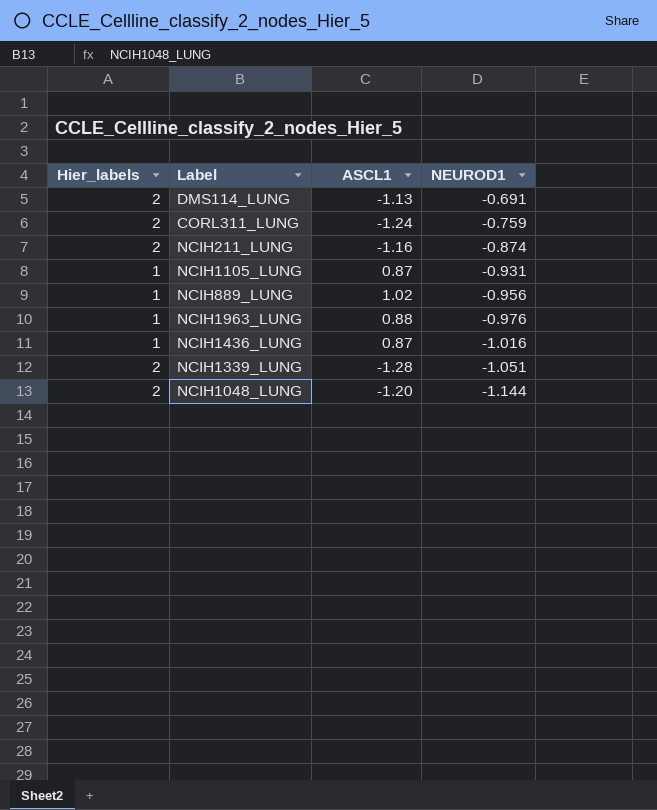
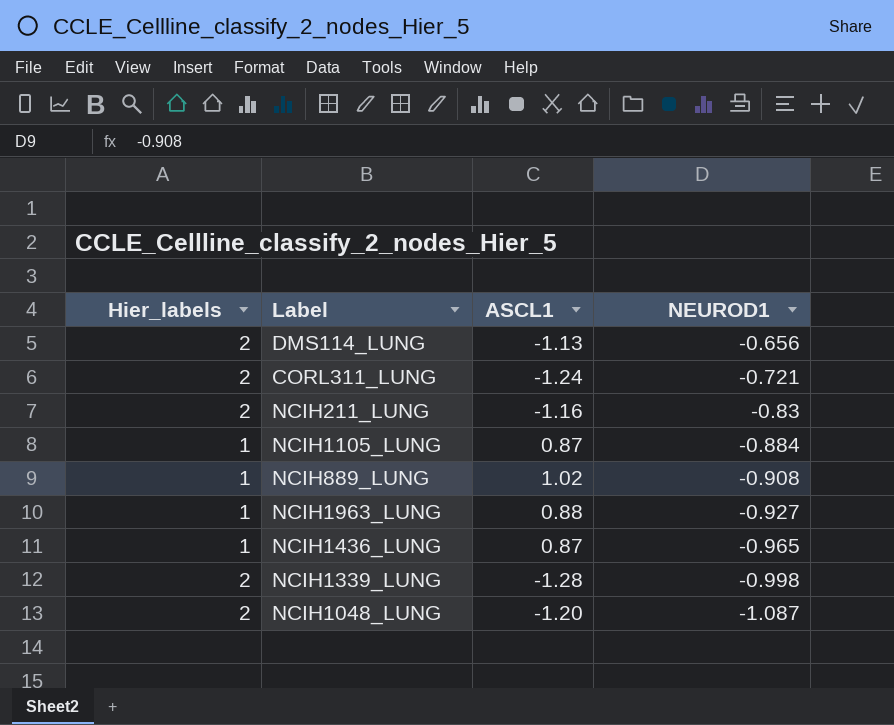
DMS114_LUNG | NEUROD1: -0.691 -> -0.656
CORL311_LUNG | NEUROD1: -0.759 -> -0.721
NCIH211_LUNG | NEUROD1: -0.874 -> -0.83
NCIH1105_LUNG | NEUROD1: -0.931 -> -0.884
NCIH889_LUNG | NEUROD1: -0.956 -> -0.908
NCIH1963_LUNG | NEUROD1: -0.976 -> -0.927
NCIH1436_LUNG | NEUROD1: -1.016 -> -0.965
NCIH1339_LUNG | NEUROD1: -1.051 -> -0.998
NCIH1048_LUNG | NEUROD1: -1.144 -> -1.087

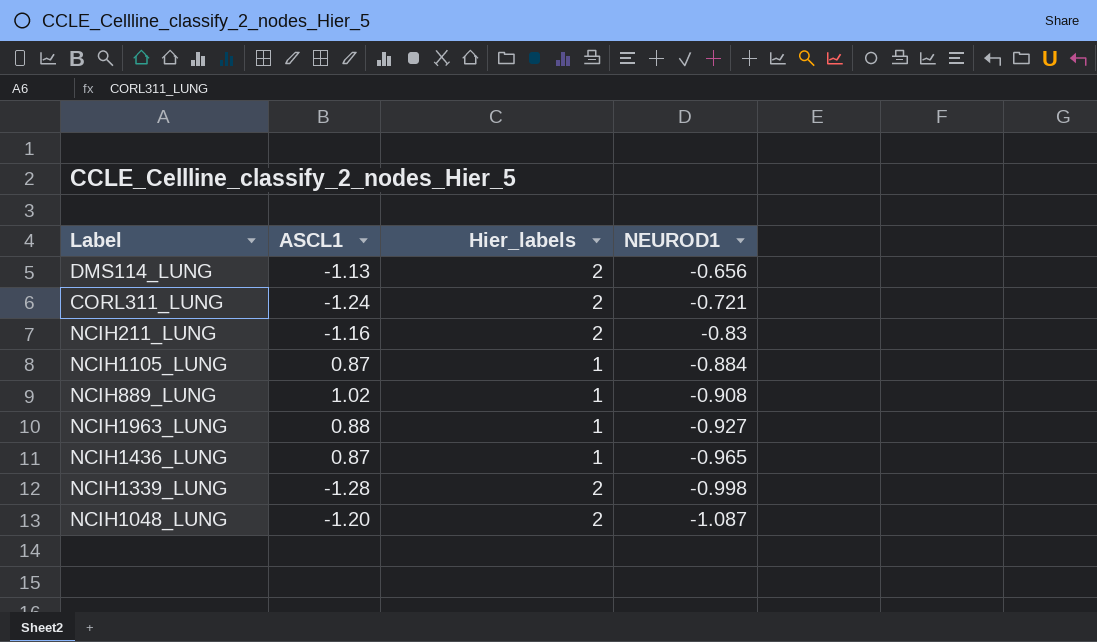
column Hier_labels | position: 1 -> 3

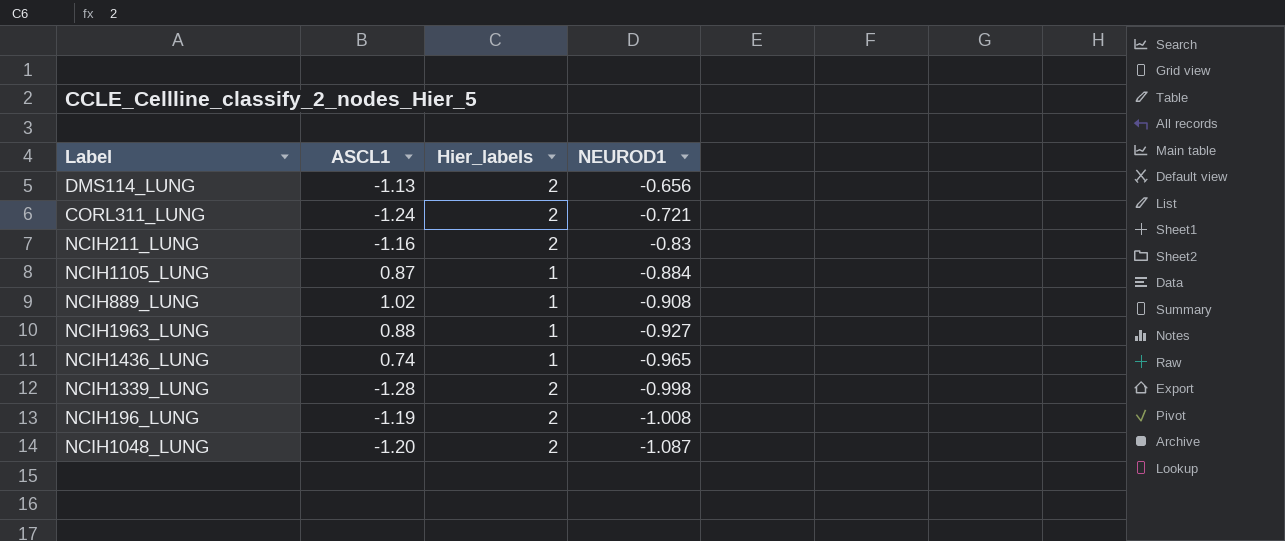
NCIH1436_LUNG | ASCL1: 0.87 -> 0.74
row NCIH196_LUNG: none -> -1.19 | 2 | -1.008

